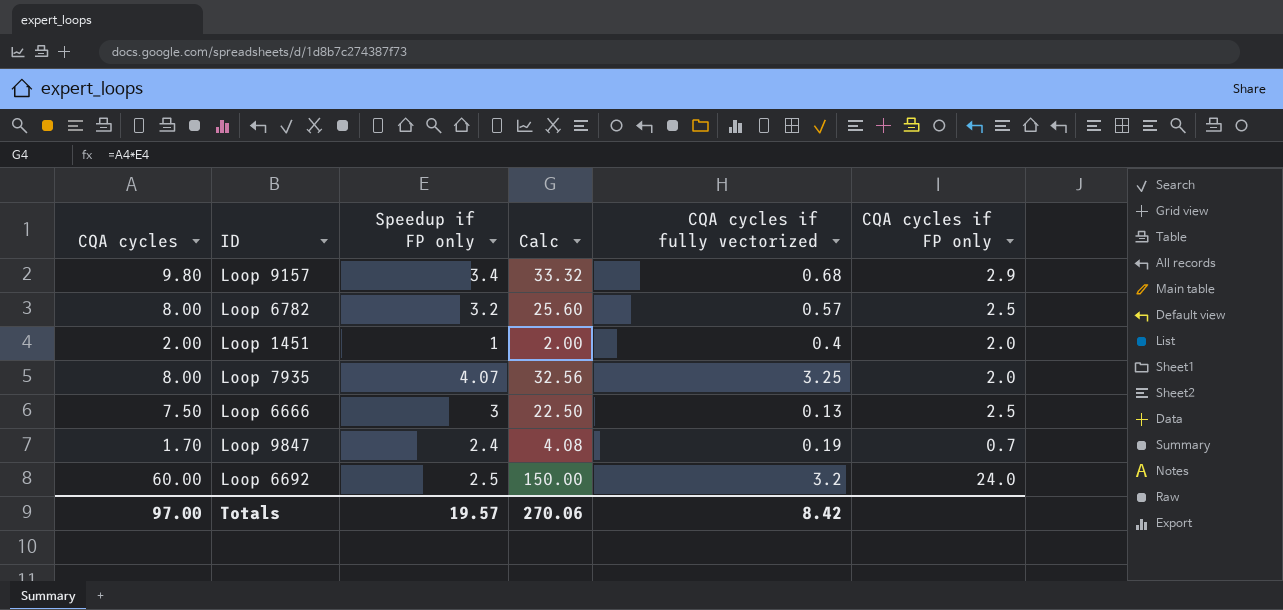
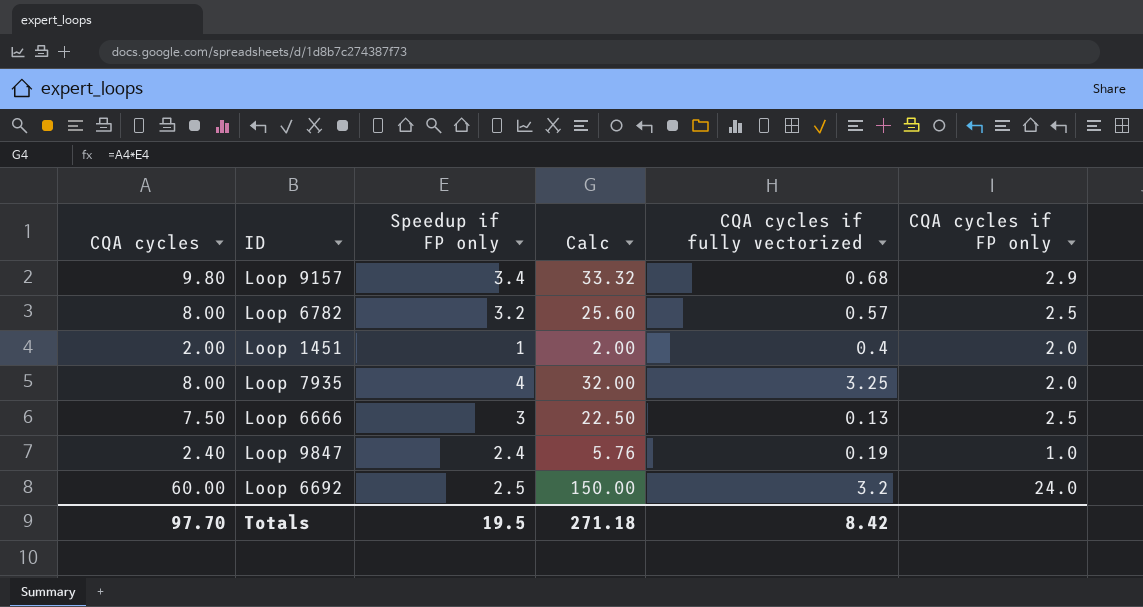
Loop 7935 | Speedup if FP only: 4.07 -> 4
Loop 7935 | Calc: 32.56 -> 32.00
Loop 9847 | CQA cycles: 1.70 -> 2.40
Loop 9847 | Calc: 4.08 -> 5.76
Loop 9847 | CQA cycles if FP only: 0.7 -> 1.0
Totals | CQA cycles: 97.00 -> 97.70
Totals | Speedup if FP only: 19.57 -> 19.5
Totals | Calc: 270.06 -> 271.18

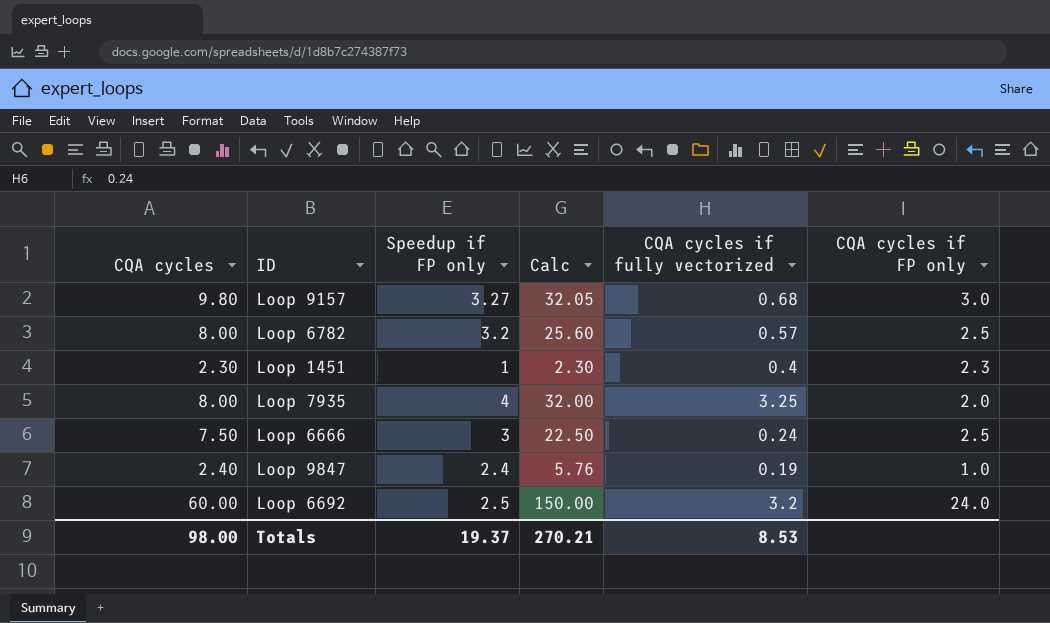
Loop 9157 | Speedup if FP only: 3.4 -> 3.27
Loop 9157 | Calc: 33.32 -> 32.05
Loop 9157 | CQA cycles if FP only: 2.9 -> 3.0
Loop 1451 | CQA cycles: 2.00 -> 2.30
Loop 1451 | Calc: 2.00 -> 2.30
Loop 1451 | CQA cycles if FP only: 2.0 -> 2.3
Loop 6666 | CQA cycles if fully vectorized: 0.13 -> 0.24
Totals | CQA cycles: 97.70 -> 98.00
Totals | Speedup if FP only: 19.5 -> 19.37
Totals | Calc: 271.18 -> 270.21
Totals | CQA cycles if fully vectorized: 8.42 -> 8.53

